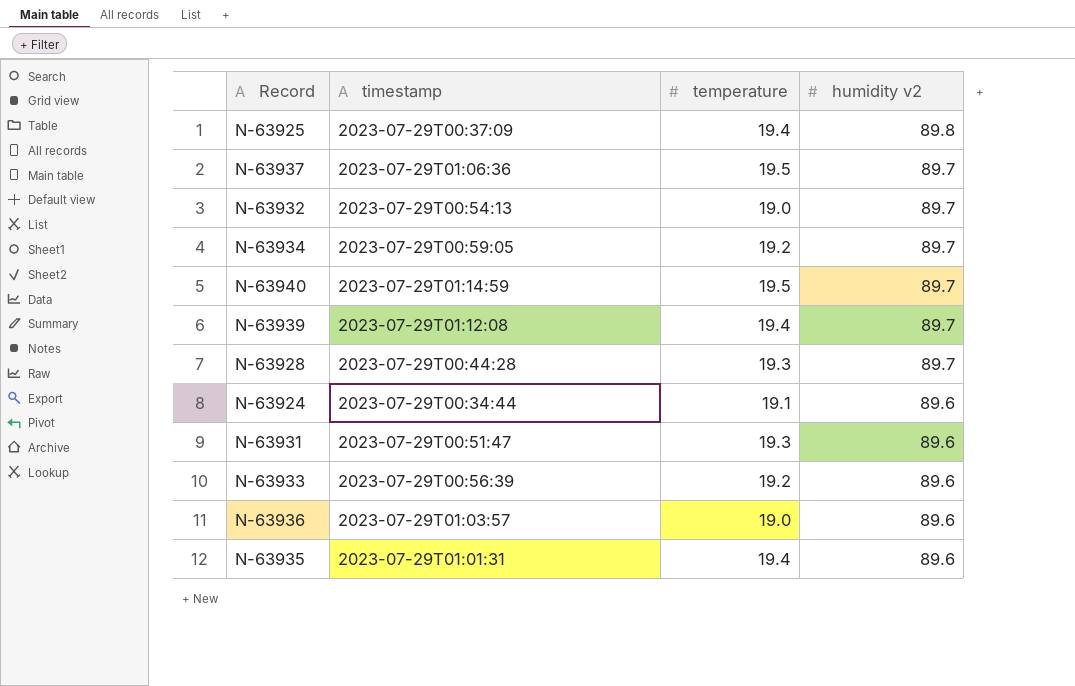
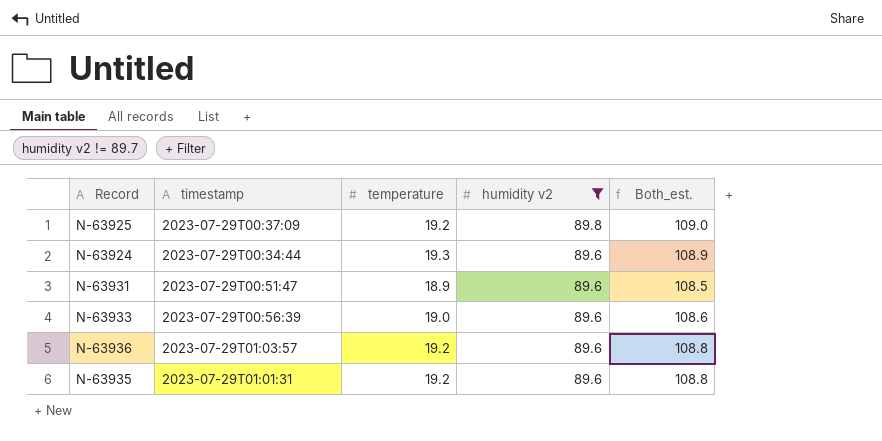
filter: none -> humidity v2 != 89.7
column Both_est. | formula: none -> [temperature] + [humidity v2]
N-63925 | temperature: 19.4 -> 19.2
N-63924 | temperature: 19.1 -> 19.3
N-63931 | temperature: 19.3 -> 18.9
N-63933 | temperature: 19.2 -> 19.0
N-63936 | temperature: 19.0 -> 19.2
N-63935 | temperature: 19.4 -> 19.2

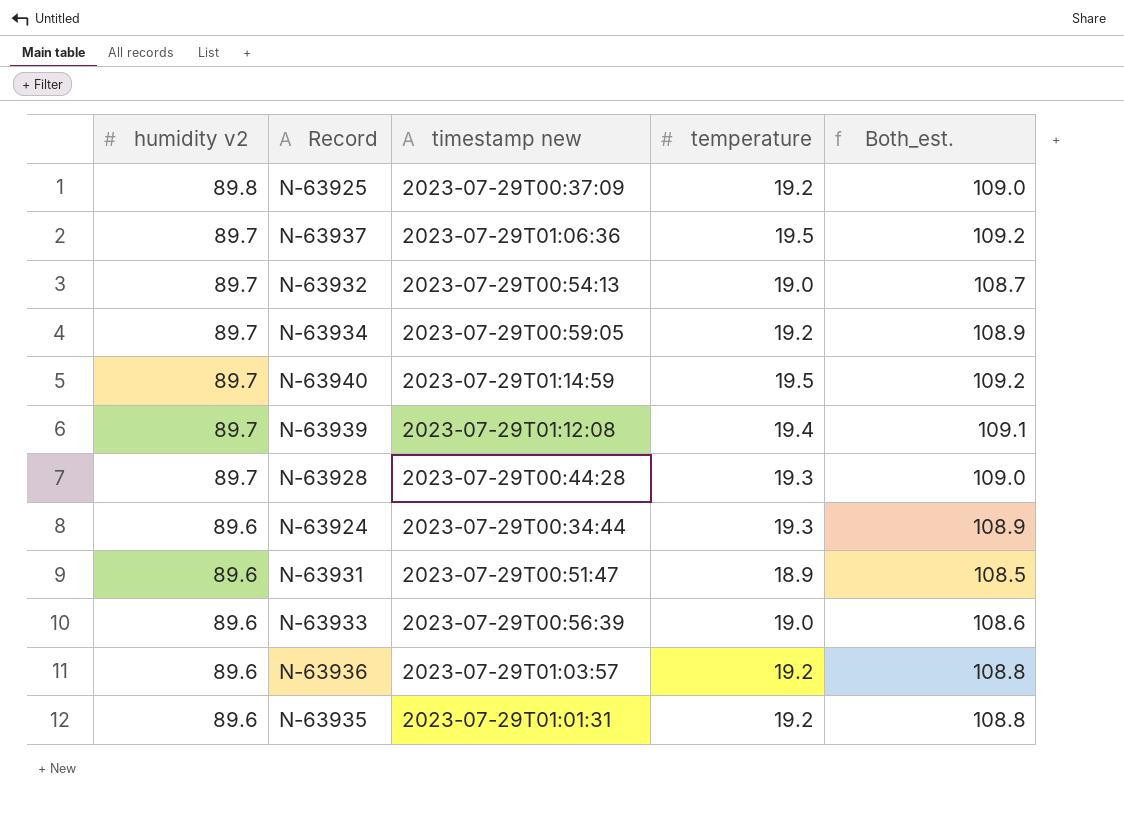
filter: humidity v2 != 89.7 -> none
column humidity v2 | position: 4 -> 1
column name: timestamp -> timestamp new

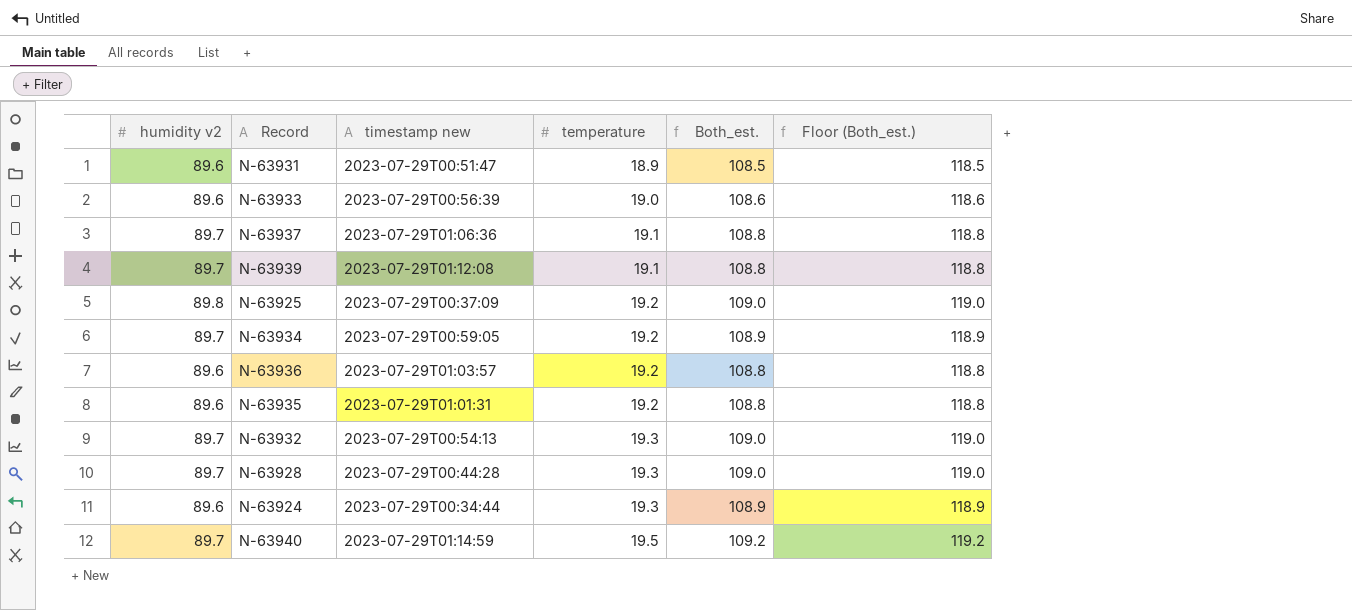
row order: humidity v2 descending -> temperature ascending
column Floor (Both_est.) | formula: none -> [Both_est.] + 10
N-63937 | temperature: 19.5 -> 19.1
N-63937 | Both_est.: 109.2 -> 108.8
N-63939 | temperature: 19.4 -> 19.1
N-63939 | Both_est.: 109.1 -> 108.8
N-63932 | temperature: 19.0 -> 19.3
N-63932 | Both_est.: 108.7 -> 109.0

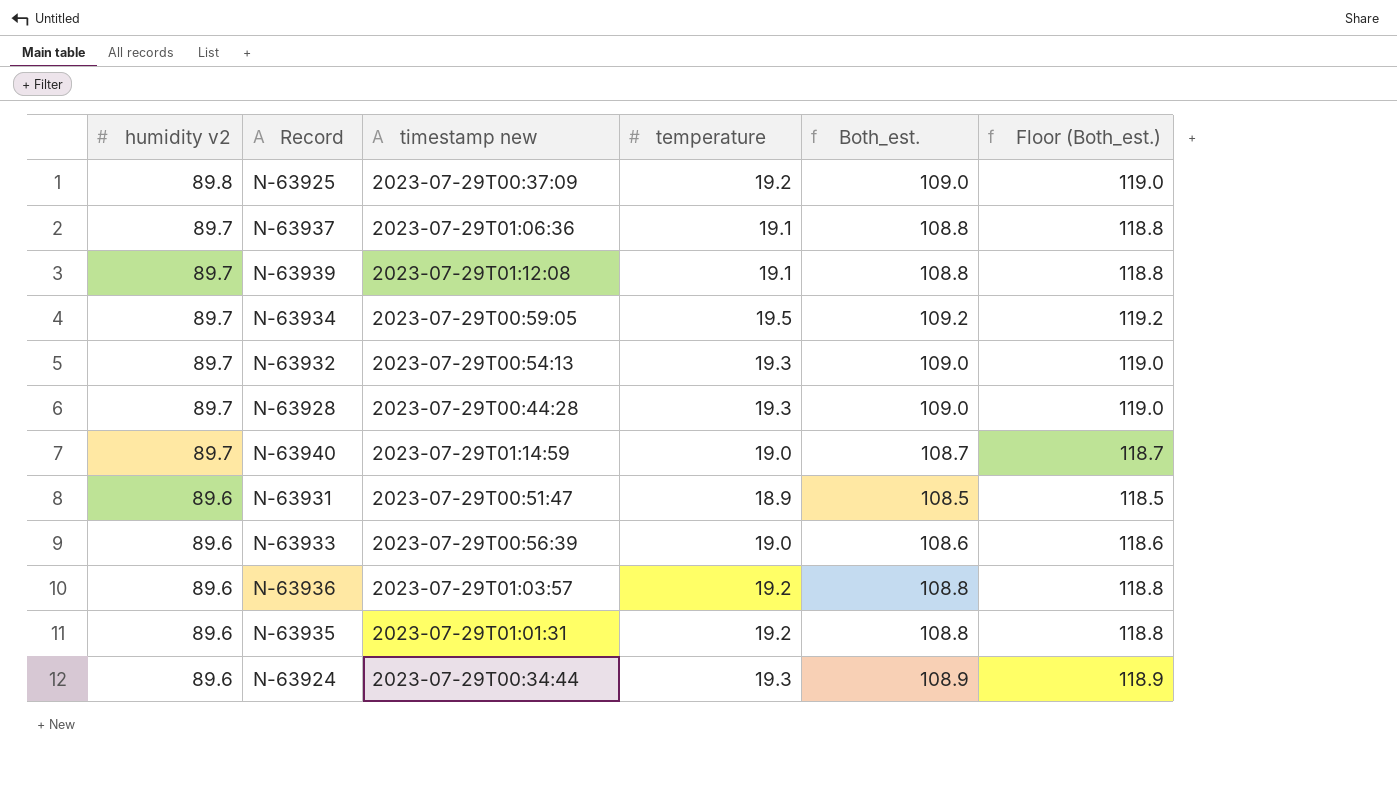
row order: temperature ascending -> humidity v2 descending
N-63934 | temperature: 19.2 -> 19.5
N-63934 | Both_est.: 108.9 -> 109.2
N-63934 | Floor (Both_est.): 118.9 -> 119.2
N-63940 | temperature: 19.5 -> 19.0
N-63940 | Both_est.: 109.2 -> 108.7
N-63940 | Floor (Both_est.): 119.2 -> 118.7

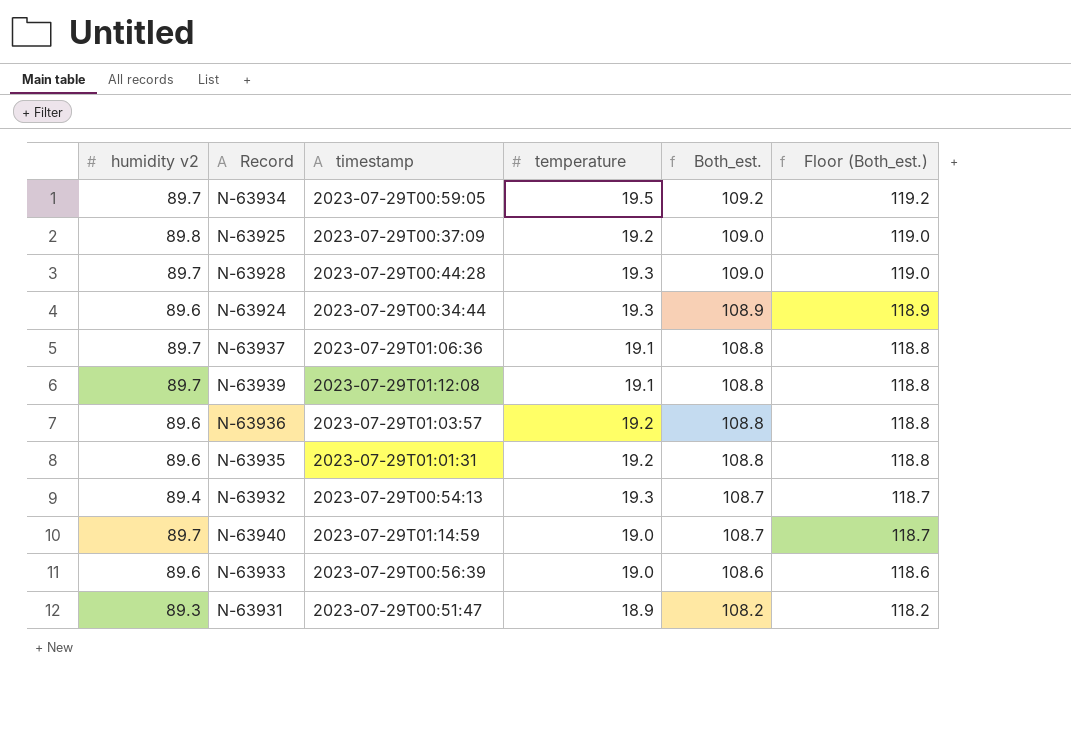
row order: humidity v2 descending -> Both_est. descending
column name: timestamp new -> timestamp
N-63932 | humidity v2: 89.7 -> 89.4
N-63932 | Both_est.: 109.0 -> 108.7
N-63932 | Floor (Both_est.): 119.0 -> 118.7
N-63931 | humidity v2: 89.6 -> 89.3
N-63931 | Both_est.: 108.5 -> 108.2
N-63931 | Floor (Both_est.): 118.5 -> 118.2

